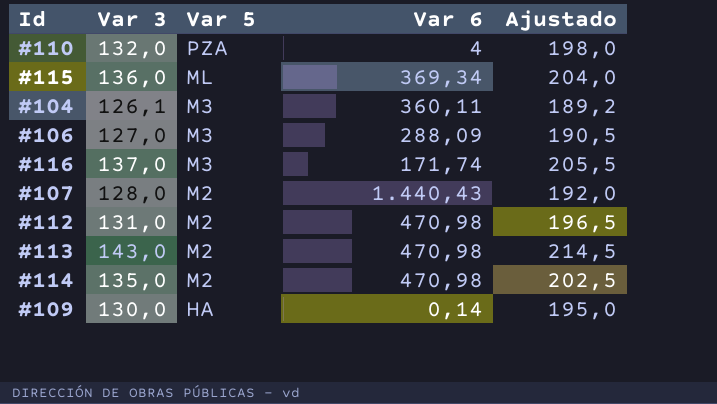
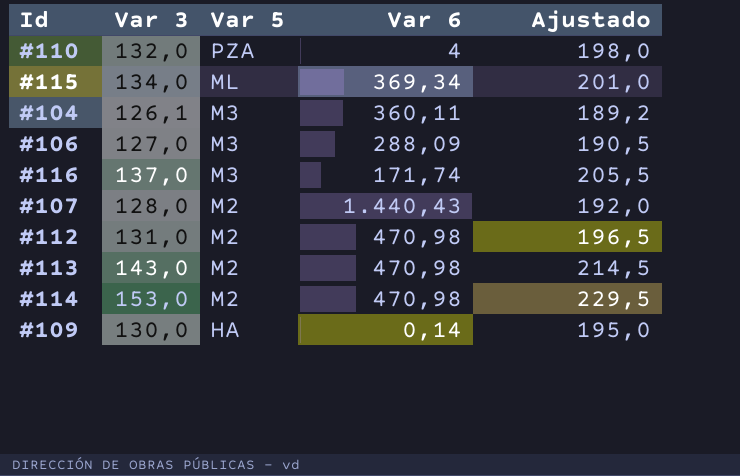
#115 | Var 3: 136,0 -> 134,0
#115 | Ajustado: 204,0 -> 201,0
#114 | Var 3: 135,0 -> 153,0
#114 | Ajustado: 202,5 -> 229,5

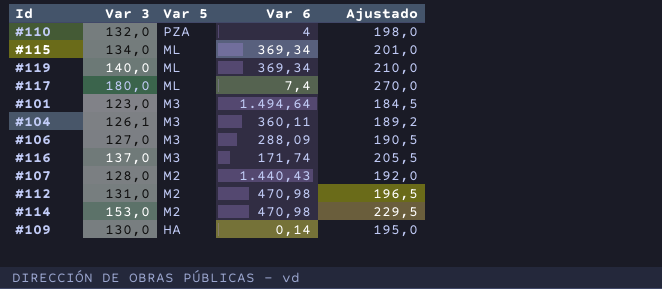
row #113: 143,0 | M2 | 470,98 | 214,5 -> none
row #119: none -> 140,0 | ML | 369,34 | 210,0
row #117: none -> 180,0 | ML | 7,4 | 270,0
row #101: none -> 123,0 | M3 | 1.494,64 | 184,5

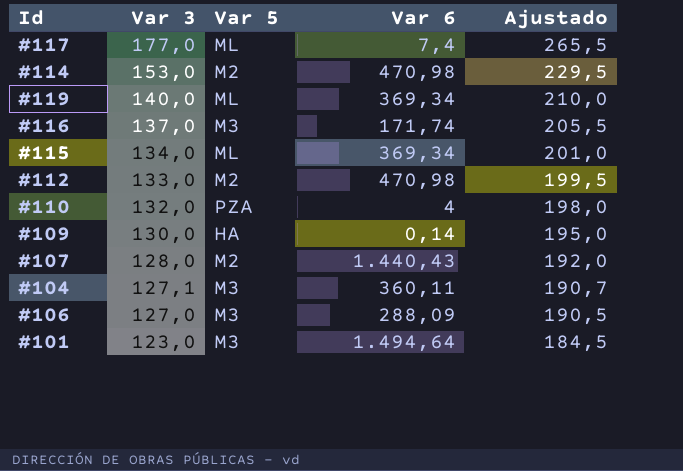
row order: Var 5 descending -> Var 3 descending
#117 | Var 3: 180,0 -> 177,0
#117 | Ajustado: 270,0 -> 265,5
#112 | Var 3: 131,0 -> 133,0
#112 | Ajustado: 196,5 -> 199,5
#104 | Var 3: 126,1 -> 127,1
#104 | Ajustado: 189,2 -> 190,7

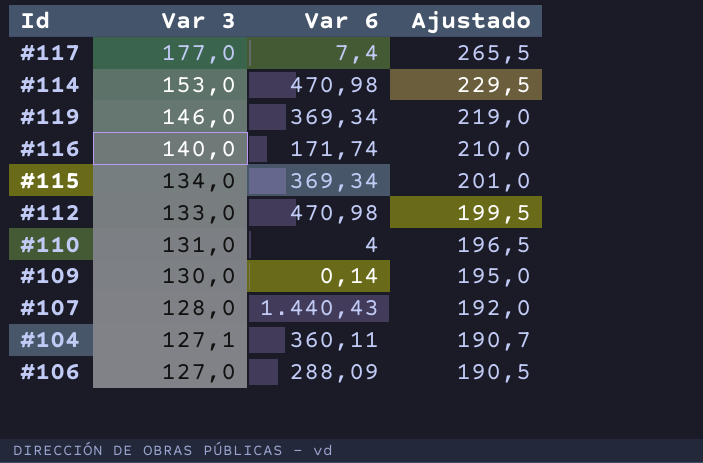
column Var 5 | position: 3 -> none
row #101: 123,0 | M3 | 1.494,64 | 184,5 -> none
#119 | Var 3: 140,0 -> 146,0
#119 | Ajustado: 210,0 -> 219,0
#116 | Var 3: 137,0 -> 140,0
#116 | Ajustado: 205,5 -> 210,0
#110 | Var 3: 132,0 -> 131,0
#110 | Ajustado: 198,0 -> 196,5

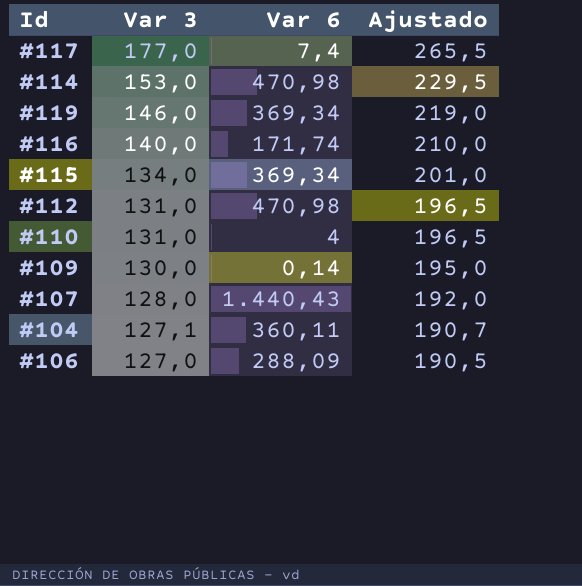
#112 | Var 3: 133,0 -> 131,0
#112 | Ajustado: 199,5 -> 196,5

